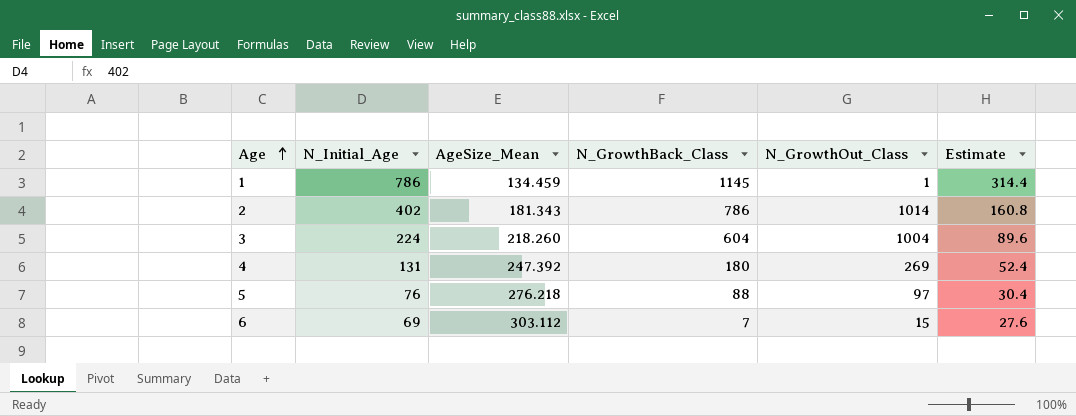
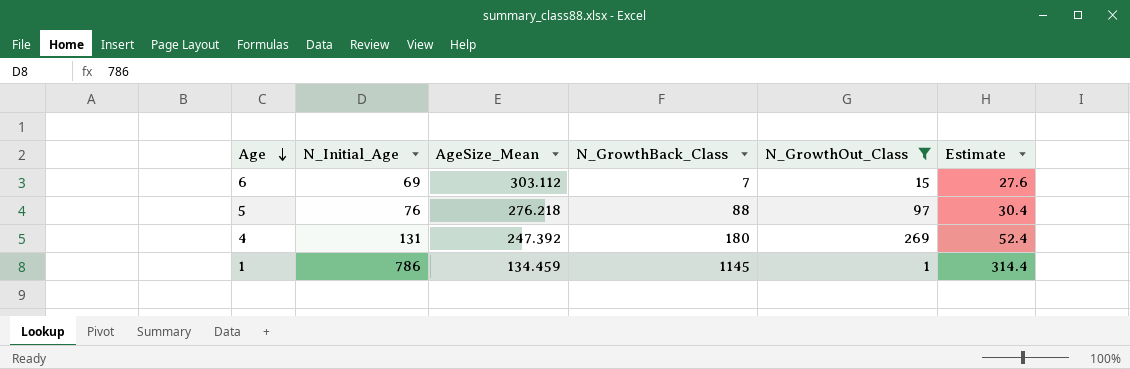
filter: none -> N_GrowthOut_Class <= 269
row order: Age ascending -> Age descending

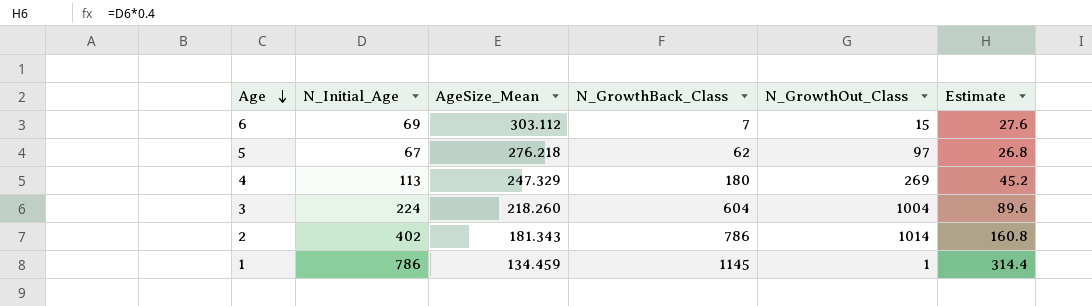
filter: N_GrowthOut_Class <= 269 -> none
5 | N_Initial_Age: 76 -> 67
5 | N_GrowthBack_Class: 88 -> 62
5 | Estimate: 30.4 -> 26.8
4 | N_Initial_Age: 131 -> 113
4 | AgeSize_Mean: 247.392 -> 247.329
4 | Estimate: 52.4 -> 45.2

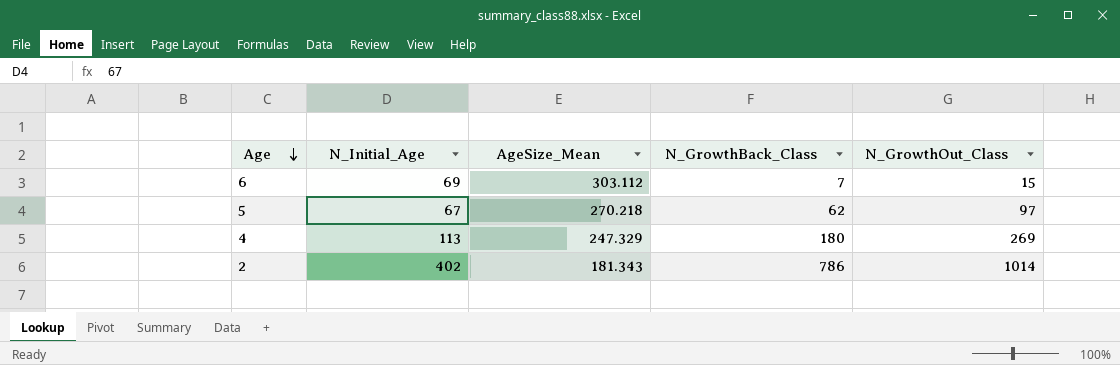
column Estimate | formula: [N_Initial_Age] * 0.4 -> none
row 3: 224 | 218.260 | 604 | 1004 | 89.6 -> none
row 1: 786 | 134.459 | 1145 | 1 | 314.4 -> none
5 | AgeSize_Mean: 276.218 -> 270.218

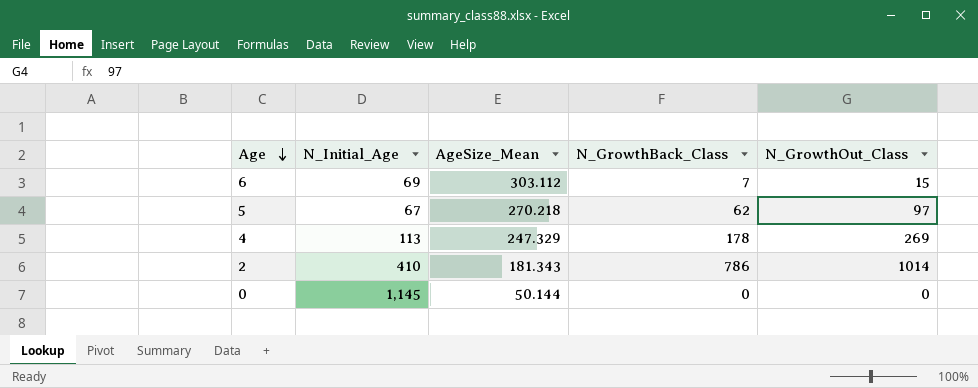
4 | N_GrowthBack_Class: 180 -> 178
2 | N_Initial_Age: 402 -> 410
row 0: none -> 1,145 | 50.144 | 0 | 0

